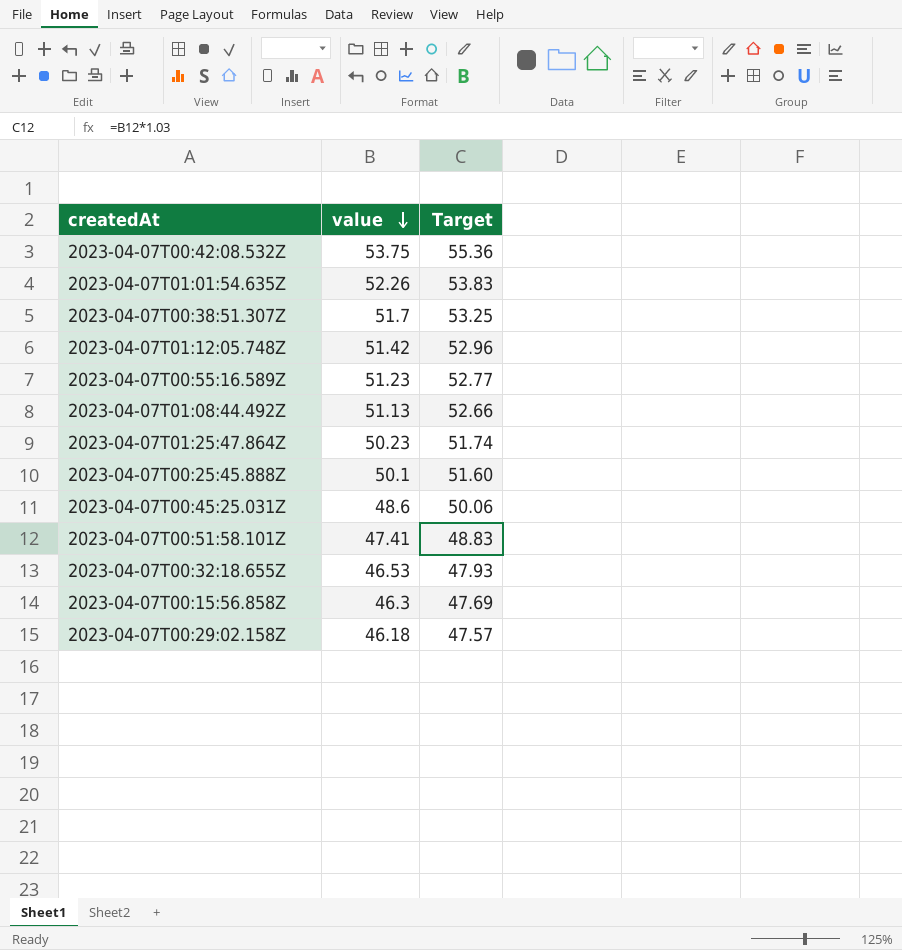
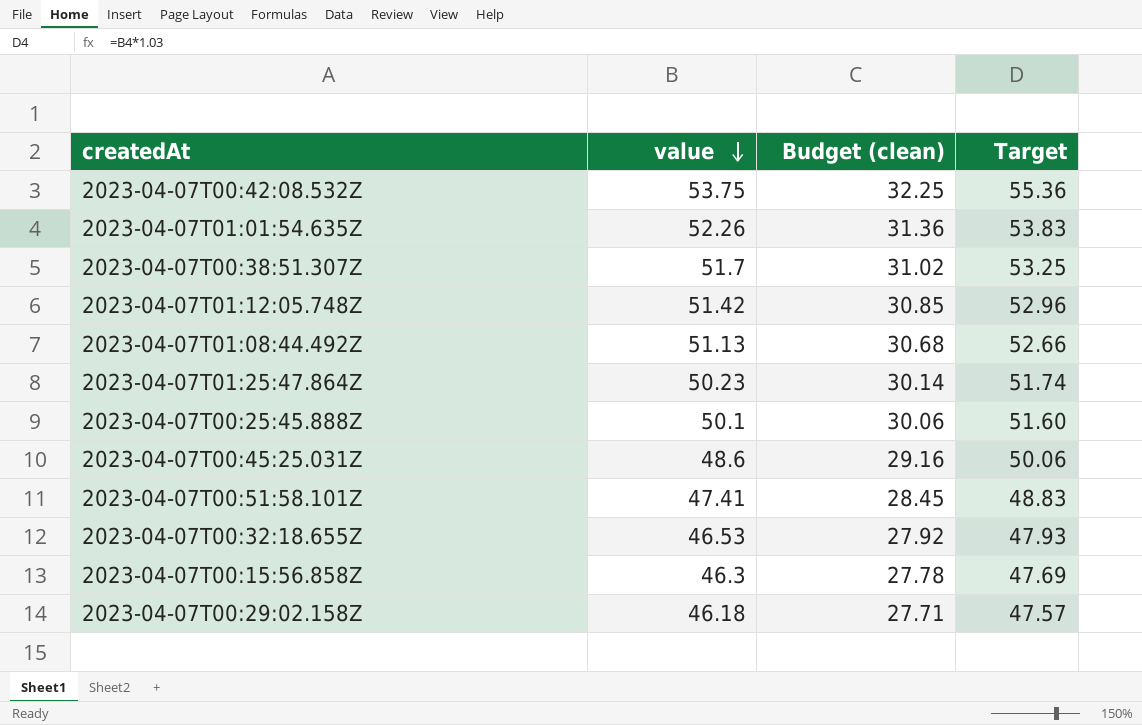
column Budget (clean) | formula: none -> [value] * 0.6
row 2023-04-07T00:55:16.589Z: 51.23 | 52.77 -> none

